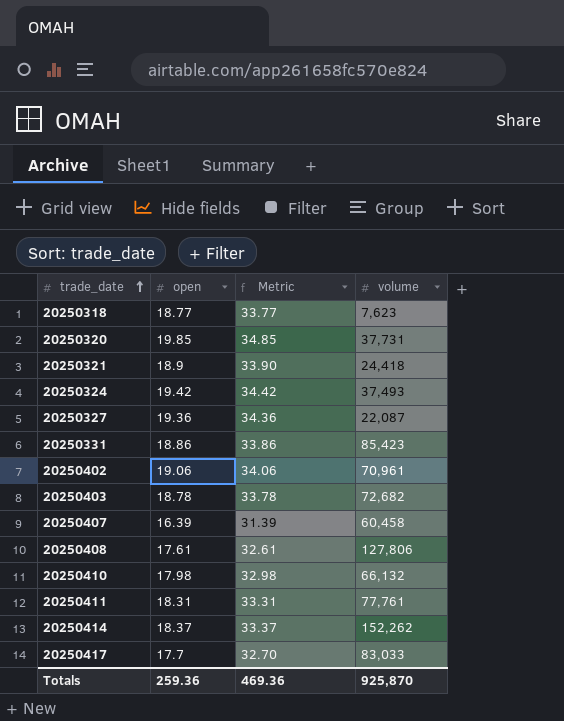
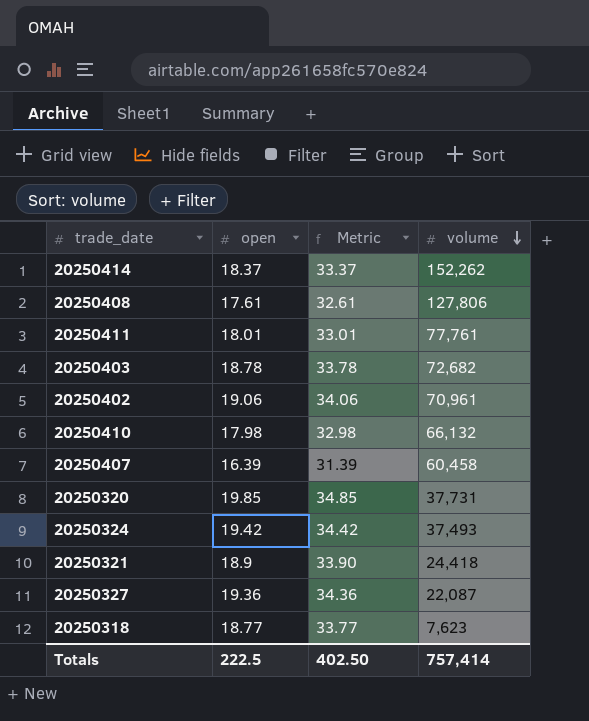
row order: trade_date ascending -> volume descending
row 20250331: 18.86 | 33.86 | 85,423 -> none
row 20250417: 17.7 | 32.70 | 83,033 -> none
20250411 | open: 18.31 -> 18.01
20250411 | Metric: 33.31 -> 33.01
Totals | open: 259.36 -> 222.5
Totals | Metric: 469.36 -> 402.50
Totals | volume: 925,870 -> 757,414

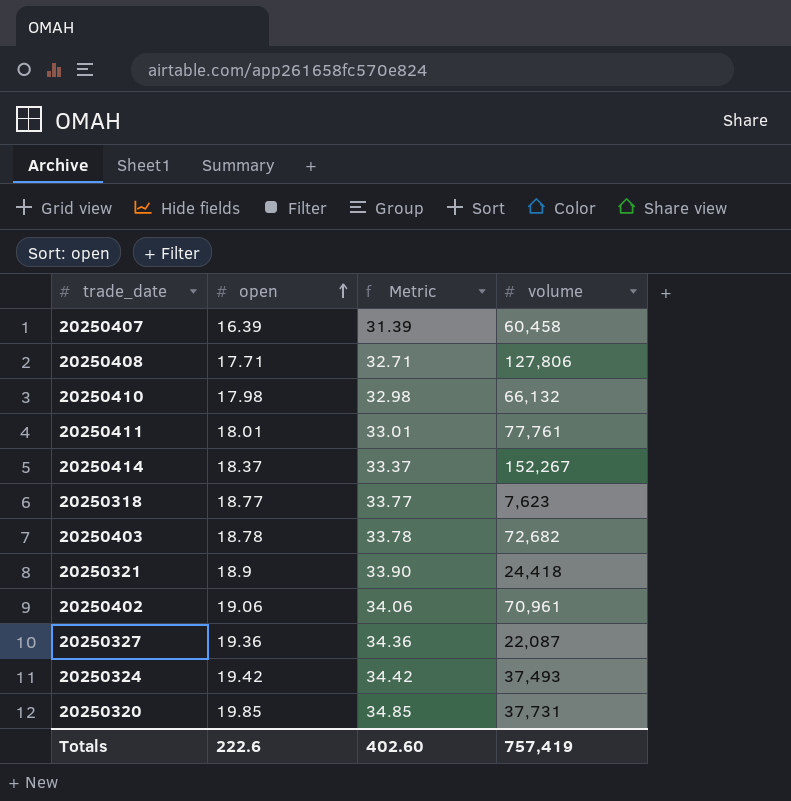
row order: volume descending -> open ascending
20250408 | open: 17.61 -> 17.71
20250408 | Metric: 32.61 -> 32.71
20250414 | volume: 152,262 -> 152,267
Totals | open: 222.5 -> 222.6
Totals | Metric: 402.50 -> 402.60
Totals | volume: 757,414 -> 757,419

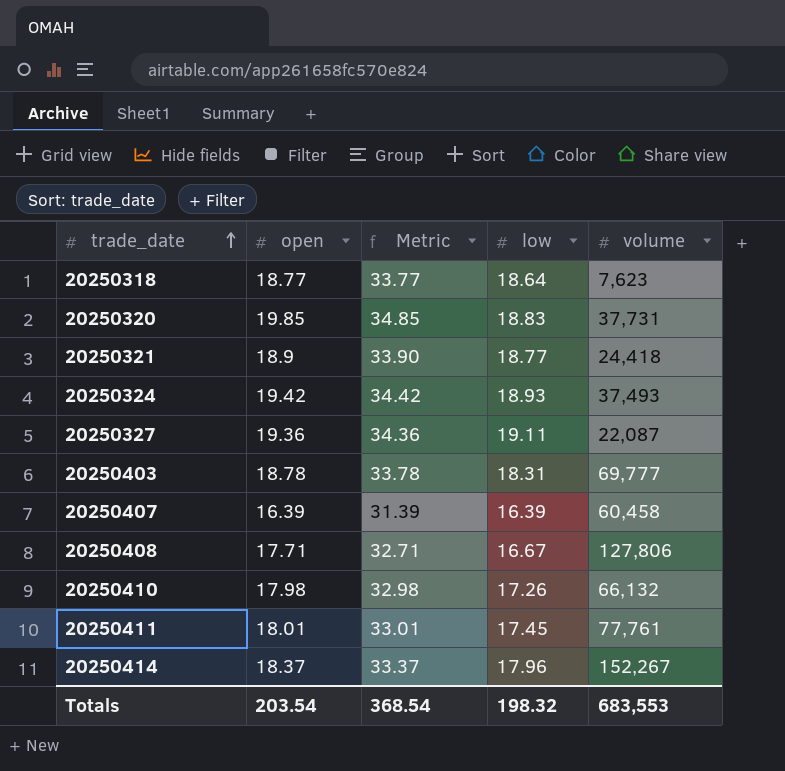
row order: open ascending -> trade_date ascending
column low | position: none -> 4
row 20250402: 19.06 | 34.06 | 70,961 -> none
20250403 | volume: 72,682 -> 69,777
Totals | open: 222.6 -> 203.54
Totals | Metric: 402.60 -> 368.54
Totals | volume: 757,419 -> 683,553

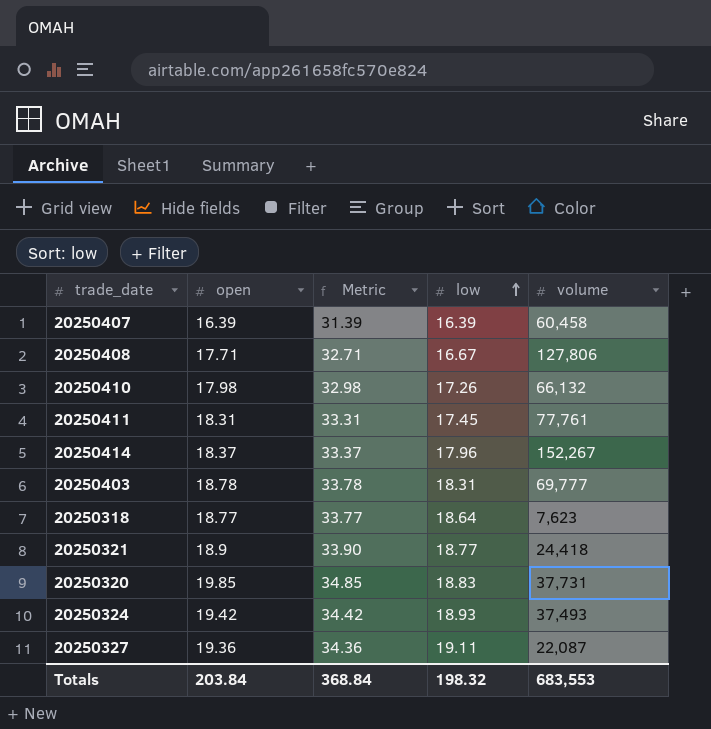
row order: trade_date ascending -> low ascending
20250411 | open: 18.01 -> 18.31
20250411 | Metric: 33.01 -> 33.31
Totals | open: 203.54 -> 203.84
Totals | Metric: 368.54 -> 368.84

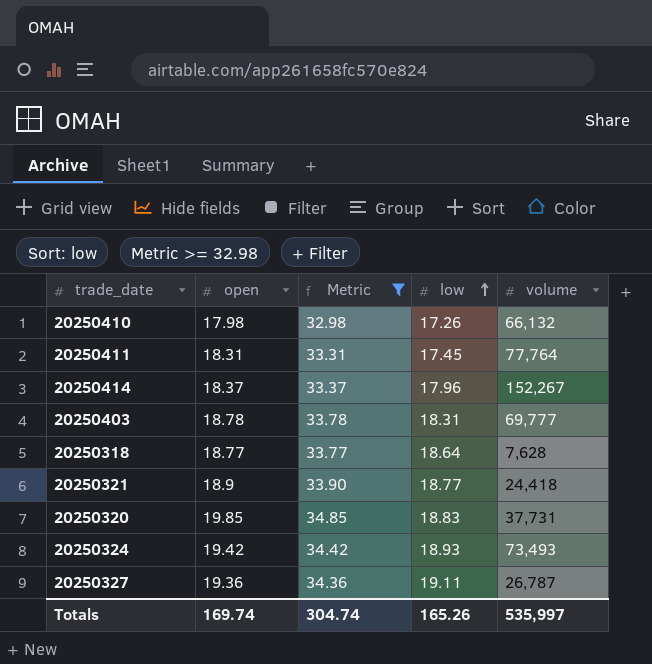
filter: none -> Metric >= 32.98
20250411 | volume: 77,761 -> 77,764
20250318 | volume: 7,623 -> 7,628
20250324 | volume: 37,493 -> 73,493
20250327 | volume: 22,087 -> 26,787
Totals | open: 203.84 -> 169.74
Totals | Metric: 368.84 -> 304.74
Totals | low: 198.32 -> 165.26
Totals | volume: 683,553 -> 535,997

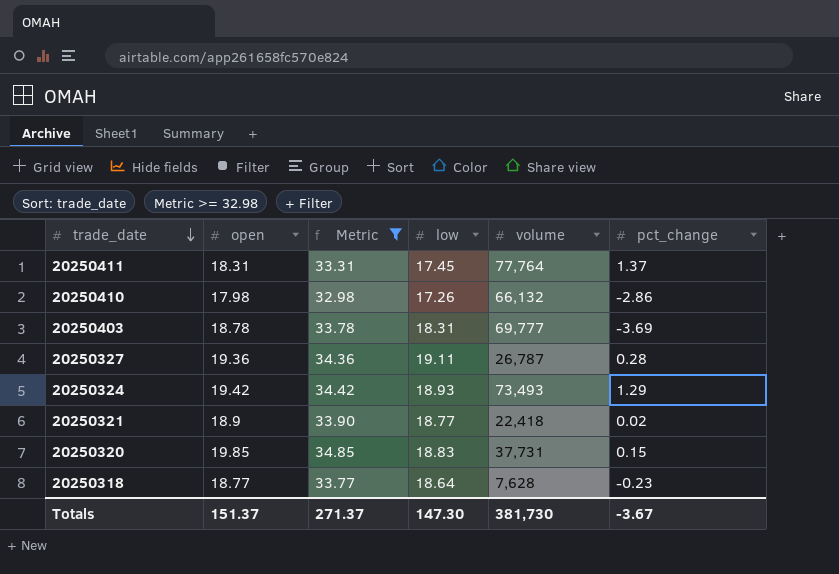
row order: low ascending -> trade_date descending
column pct_change | position: none -> 6
row 20250414: 18.37 | 33.37 | 17.96 | 152,267 -> none
20250321 | volume: 24,418 -> 22,418
Totals | open: 169.74 -> 151.37
Totals | Metric: 304.74 -> 271.37
Totals | low: 165.26 -> 147.30
Totals | volume: 535,997 -> 381,730

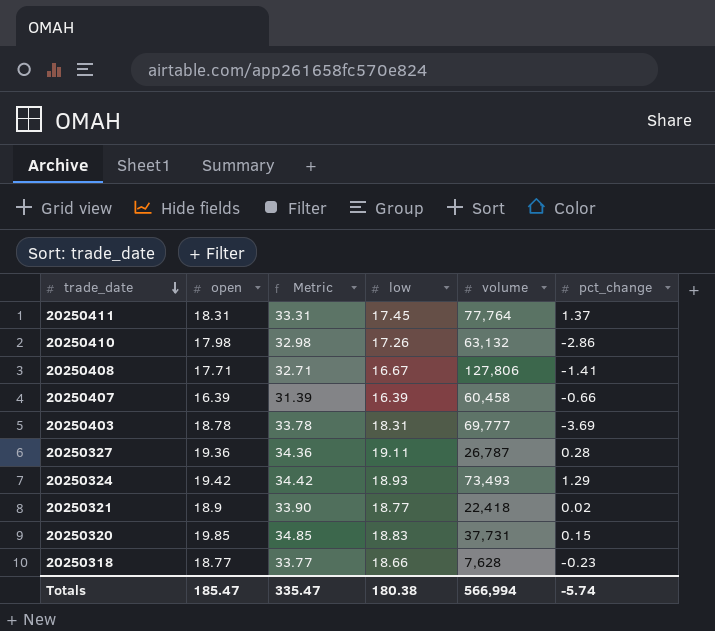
filter: Metric >= 32.98 -> none
20250410 | volume: 66,132 -> 63,132
20250318 | low: 18.64 -> 18.66
Totals | open: 151.37 -> 185.47
Totals | Metric: 271.37 -> 335.47
Totals | low: 147.30 -> 180.38
Totals | volume: 381,730 -> 566,994
Totals | pct_change: -3.67 -> -5.74

